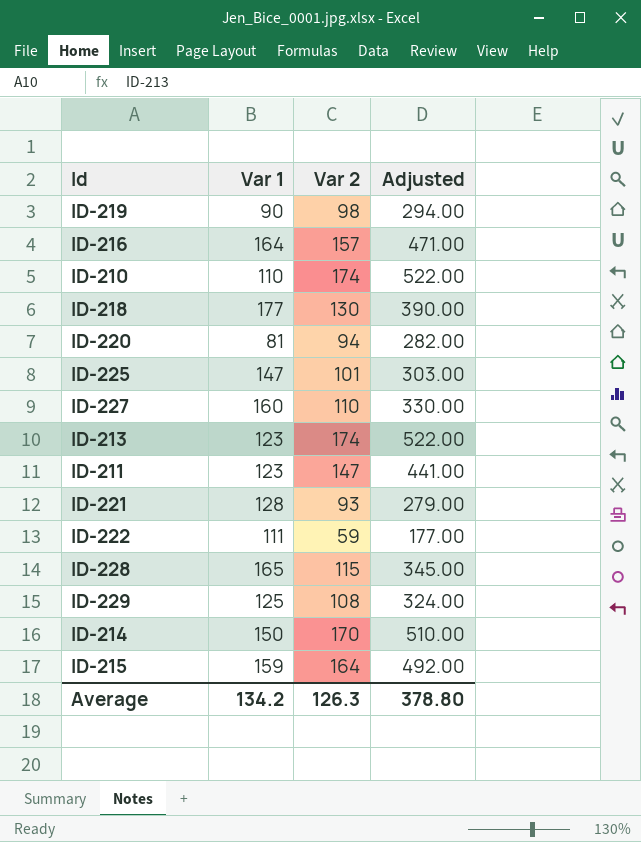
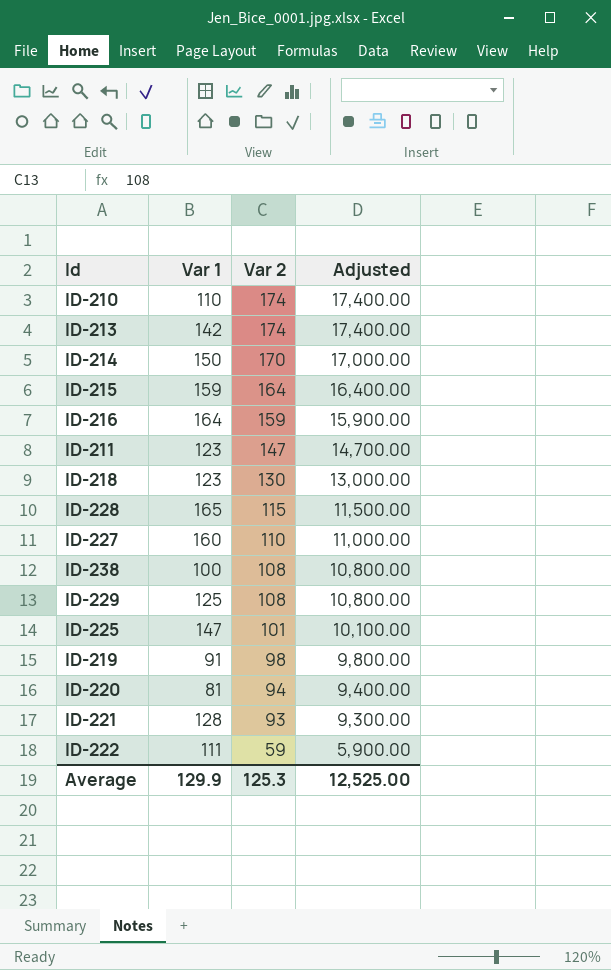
row order: none -> Var 2 descending
column Adjusted | formula: [Var 2] * 3 -> [Var 2] * 100
ID-213 | Var 1: 123 -> 142
ID-216 | Var 2: 157 -> 159
ID-218 | Var 1: 177 -> 123
row ID-238: none -> 100 | 108 | 10,800.00
ID-219 | Var 1: 90 -> 91
Average | Var 1: 134.2 -> 129.9
Average | Var 2: 126.3 -> 125.3
Average | Adjusted: 378.80 -> 12,525.00

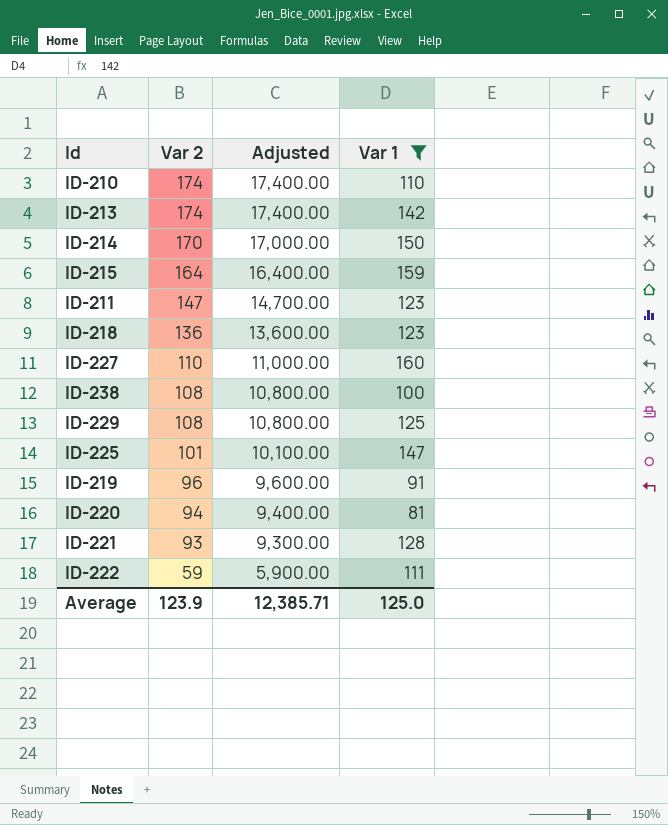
filter: none -> Var 1 <= 160
column Var 1 | position: 2 -> 4
ID-218 | Var 2: 130 -> 136
ID-218 | Adjusted: 13,000.00 -> 13,600.00
ID-219 | Var 2: 98 -> 96
ID-219 | Adjusted: 9,800.00 -> 9,600.00
Average | Var 2: 125.3 -> 123.9
Average | Adjusted: 12,525.00 -> 12,385.71
Average | Var 1: 129.9 -> 125.0

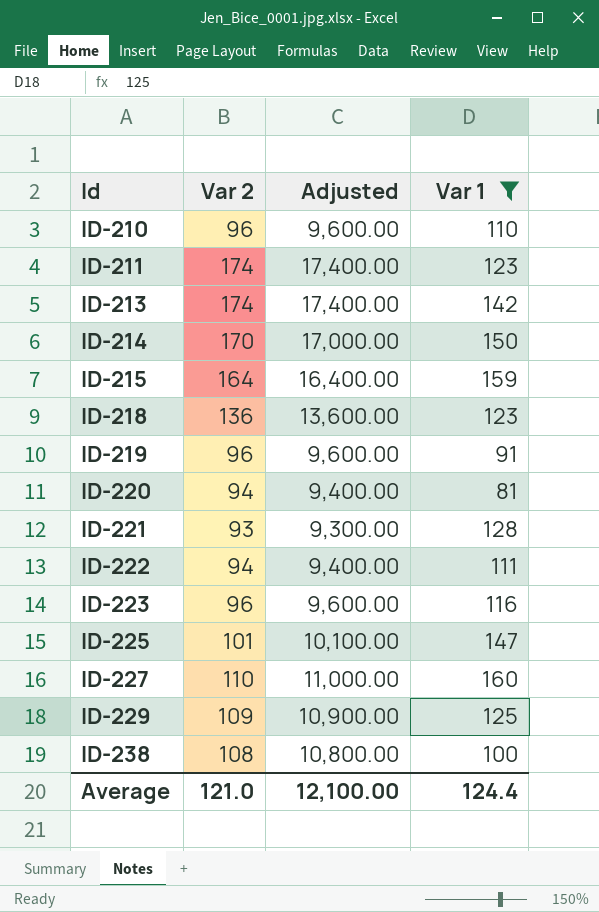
row order: Var 2 descending -> Id ascending
ID-210 | Var 2: 174 -> 96
ID-210 | Adjusted: 17,400.00 -> 9,600.00
ID-211 | Var 2: 147 -> 174
ID-211 | Adjusted: 14,700.00 -> 17,400.00
ID-222 | Var 2: 59 -> 94
ID-222 | Adjusted: 5,900.00 -> 9,400.00
row ID-223: none -> 96 | 9,600.00 | 116
ID-229 | Var 2: 108 -> 109
ID-229 | Adjusted: 10,800.00 -> 10,900.00
Average | Var 2: 123.9 -> 121.0
Average | Adjusted: 12,385.71 -> 12,100.00
Average | Var 1: 125.0 -> 124.4

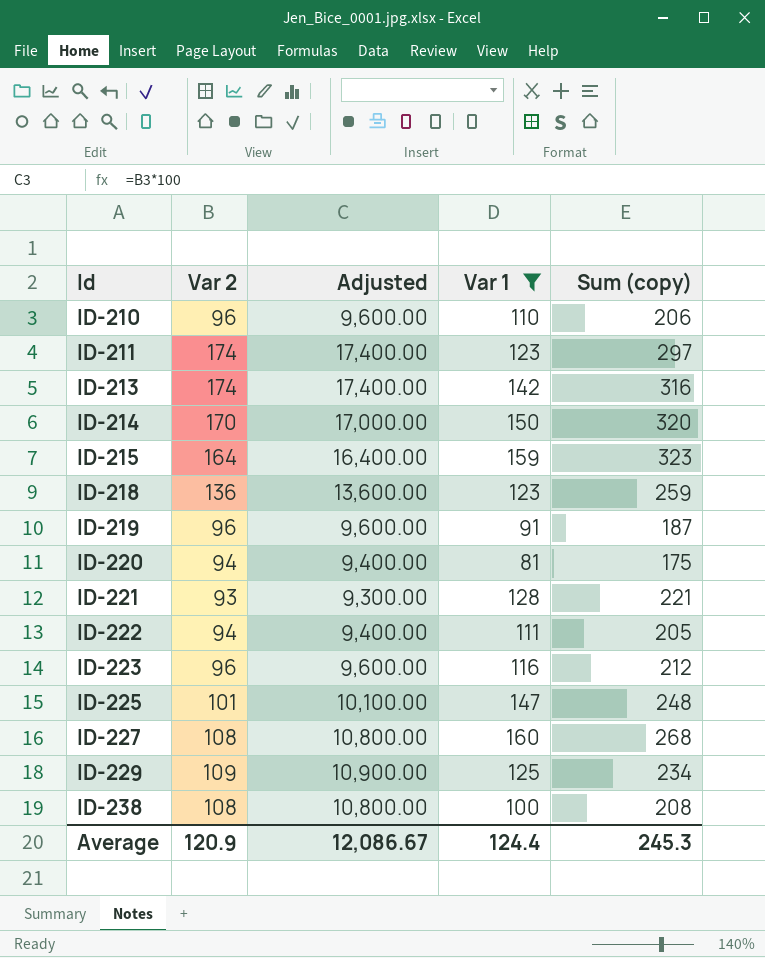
column Sum (copy) | formula: none -> [Var 2] + [Var 1]
ID-227 | Var 2: 110 -> 108
ID-227 | Adjusted: 11,000.00 -> 10,800.00
Average | Var 2: 121.0 -> 120.9
Average | Adjusted: 12,100.00 -> 12,086.67

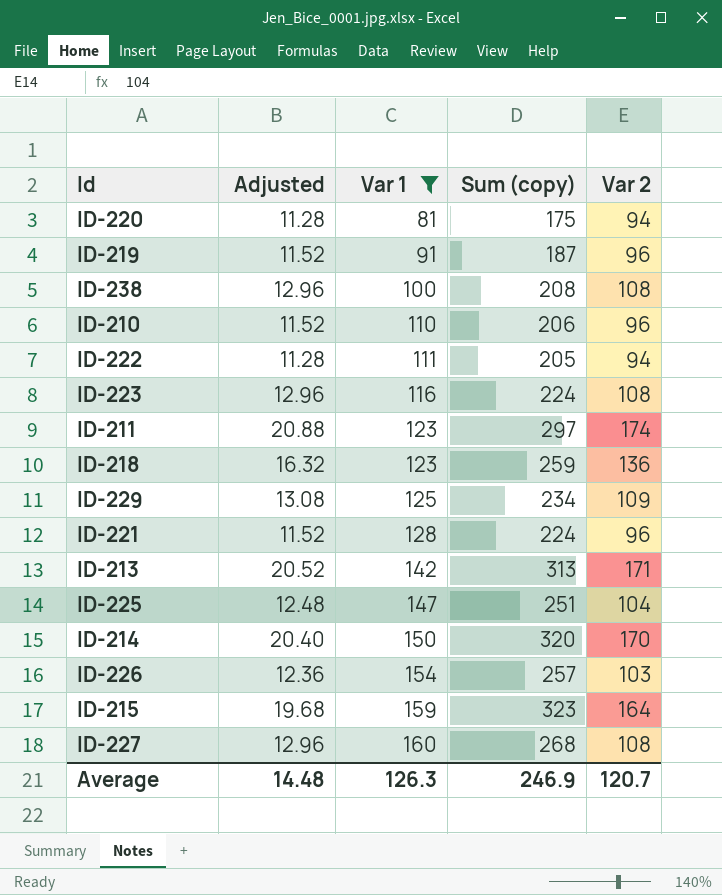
row order: Id ascending -> Var 1 ascending
column Adjusted | formula: [Var 2] * 100 -> [Var 2] * 0.12
column Var 2 | position: 2 -> 5
ID-223 | Sum (copy): 212 -> 224
ID-223 | Var 2: 96 -> 108
ID-221 | Sum (copy): 221 -> 224
ID-221 | Var 2: 93 -> 96
ID-213 | Sum (copy): 316 -> 313
ID-213 | Var 2: 174 -> 171
ID-225 | Sum (copy): 248 -> 251
ID-225 | Var 2: 101 -> 104
row ID-226: none -> 12.36 | 154 | 257 | 103
Average | Adjusted: 12,086.67 -> 14.48
Average | Var 1: 124.4 -> 126.3
Average | Sum (copy): 245.3 -> 246.9
Average | Var 2: 120.9 -> 120.7

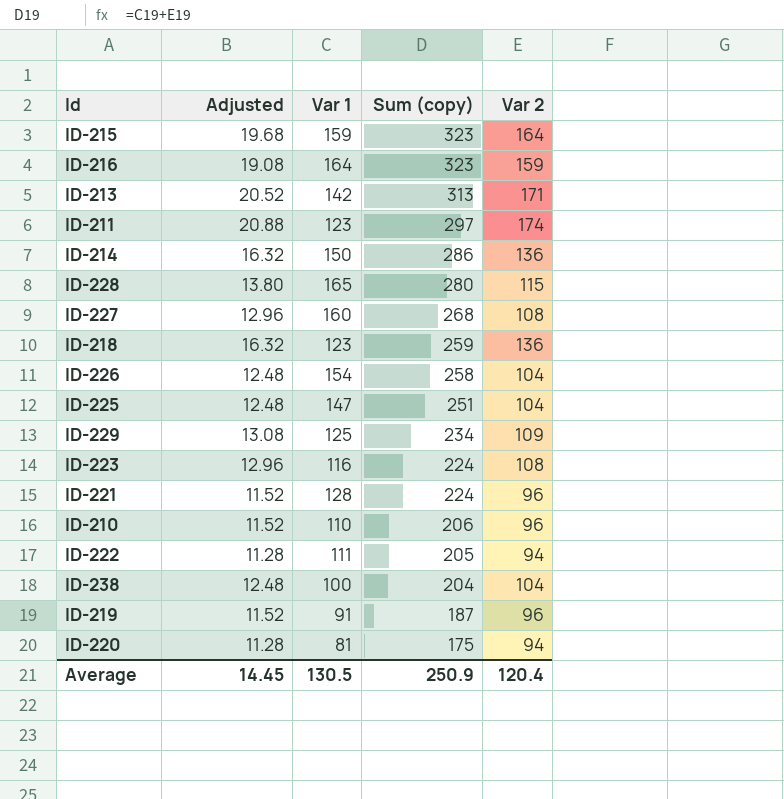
filter: Var 1 <= 160 -> none
row order: Var 1 ascending -> Sum (copy) descending
ID-214 | Adjusted: 20.40 -> 16.32
ID-214 | Sum (copy): 320 -> 286
ID-214 | Var 2: 170 -> 136
ID-226 | Adjusted: 12.36 -> 12.48
ID-226 | Sum (copy): 257 -> 258
ID-226 | Var 2: 103 -> 104
ID-238 | Adjusted: 12.96 -> 12.48
ID-238 | Sum (copy): 208 -> 204
ID-238 | Var 2: 108 -> 104
Average | Adjusted: 14.48 -> 14.45
Average | Var 1: 126.3 -> 130.5
Average | Sum (copy): 246.9 -> 250.9
Average | Var 2: 120.7 -> 120.4

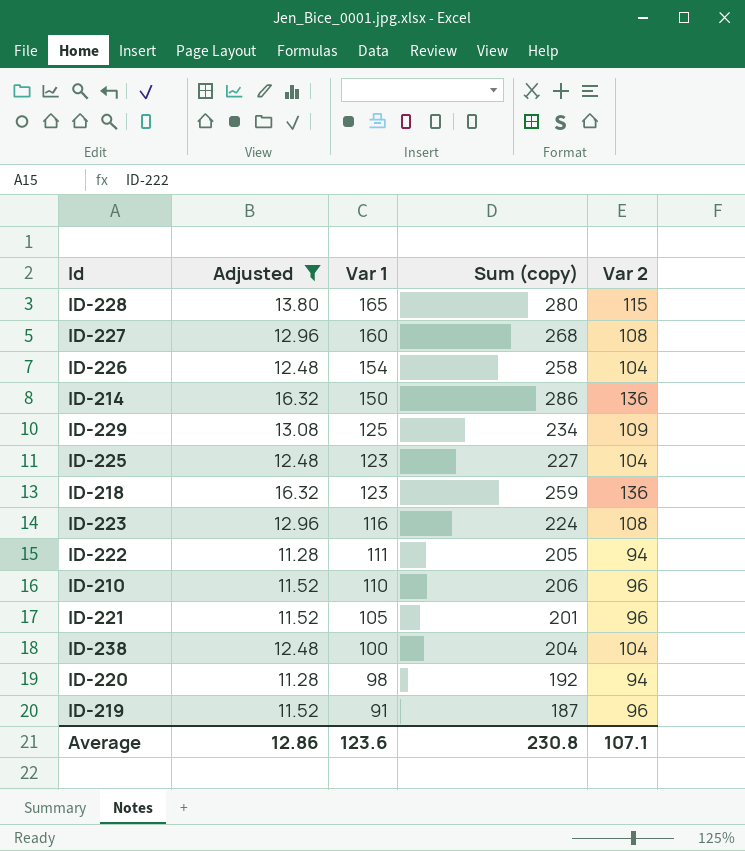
filter: none -> Adjusted <= 16.32
row order: Sum (copy) descending -> Var 1 descending
ID-225 | Var 1: 147 -> 123
ID-225 | Sum (copy): 251 -> 227
ID-221 | Var 1: 128 -> 105
ID-221 | Sum (copy): 224 -> 201
ID-220 | Var 1: 81 -> 98
ID-220 | Sum (copy): 175 -> 192
Average | Adjusted: 14.45 -> 12.86
Average | Var 1: 130.5 -> 123.6
Average | Sum (copy): 250.9 -> 230.8
Average | Var 2: 120.4 -> 107.1

